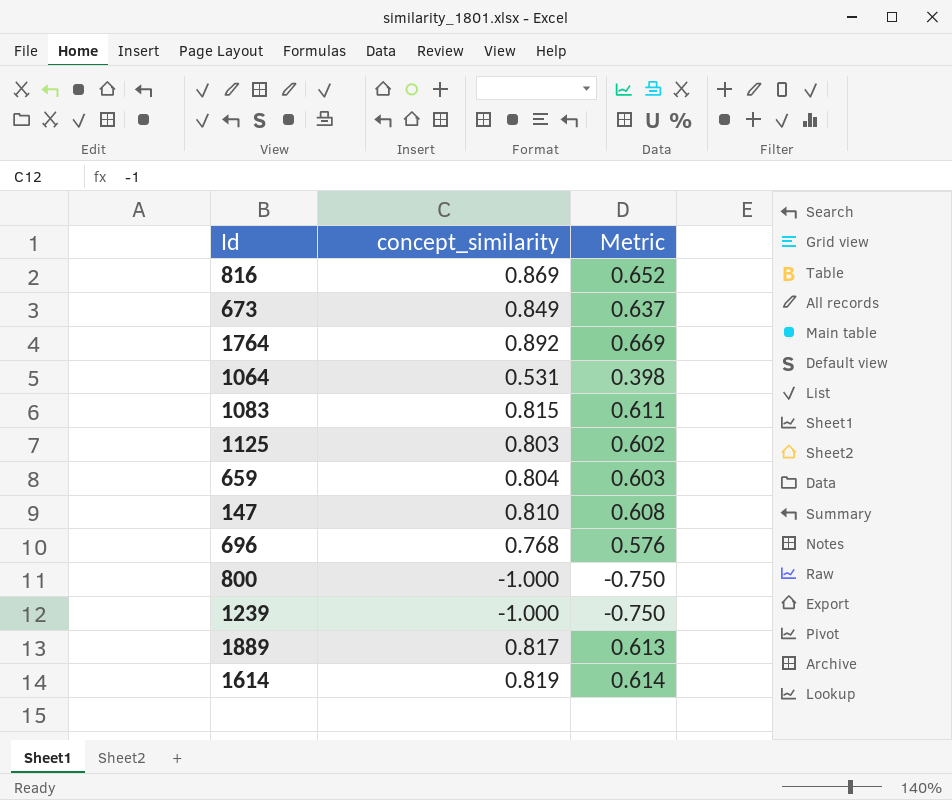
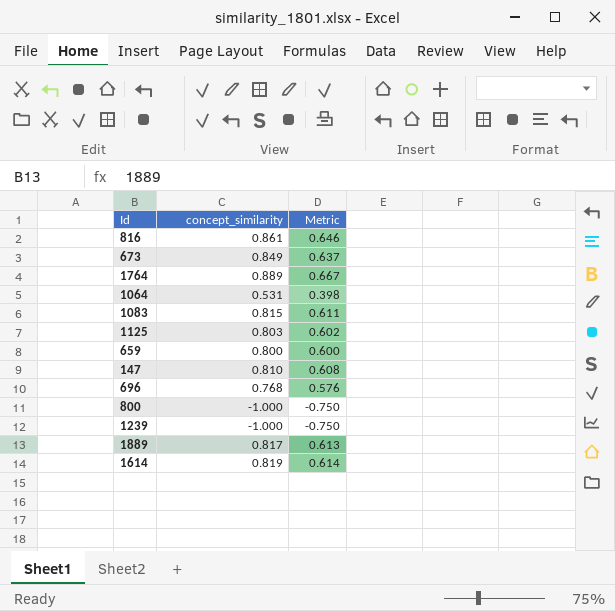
816 | concept_similarity: 0.869 -> 0.861
816 | Metric: 0.652 -> 0.646
1764 | concept_similarity: 0.892 -> 0.889
1764 | Metric: 0.669 -> 0.667
659 | concept_similarity: 0.804 -> 0.800
659 | Metric: 0.603 -> 0.600

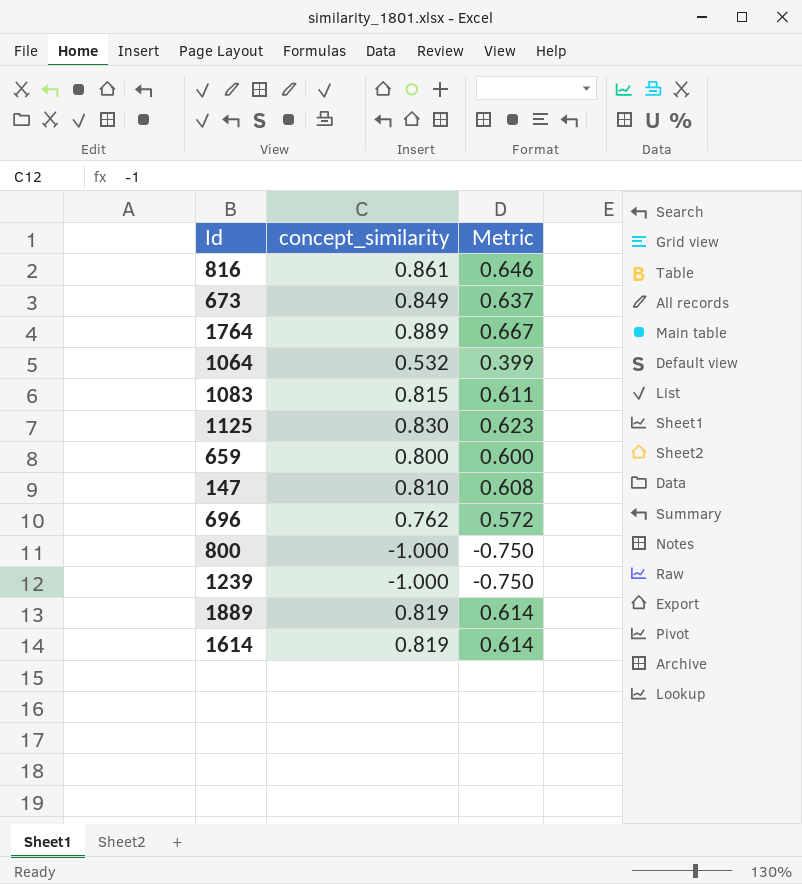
1064 | concept_similarity: 0.531 -> 0.532
1064 | Metric: 0.398 -> 0.399
1125 | concept_similarity: 0.803 -> 0.830
1125 | Metric: 0.602 -> 0.623
696 | concept_similarity: 0.768 -> 0.762
696 | Metric: 0.576 -> 0.572
1889 | concept_similarity: 0.817 -> 0.819
1889 | Metric: 0.613 -> 0.614

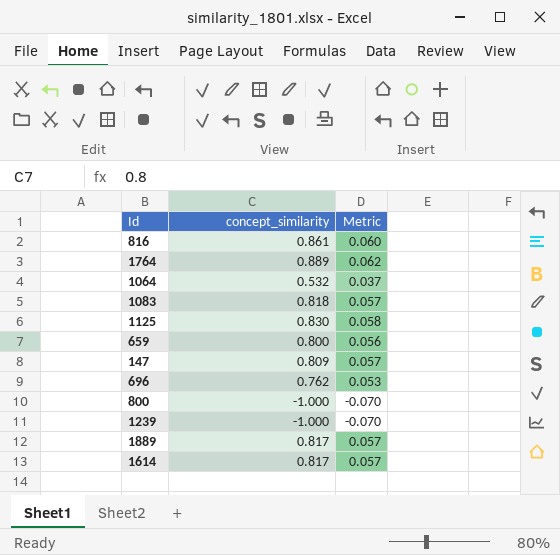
column Metric | formula: [concept_similarity] * 0.75 -> [concept_similarity] * 0.07
row 673: 0.849 | 0.637 -> none
1083 | concept_similarity: 0.815 -> 0.818
147 | concept_similarity: 0.810 -> 0.809
1889 | concept_similarity: 0.819 -> 0.817
1614 | concept_similarity: 0.819 -> 0.817

